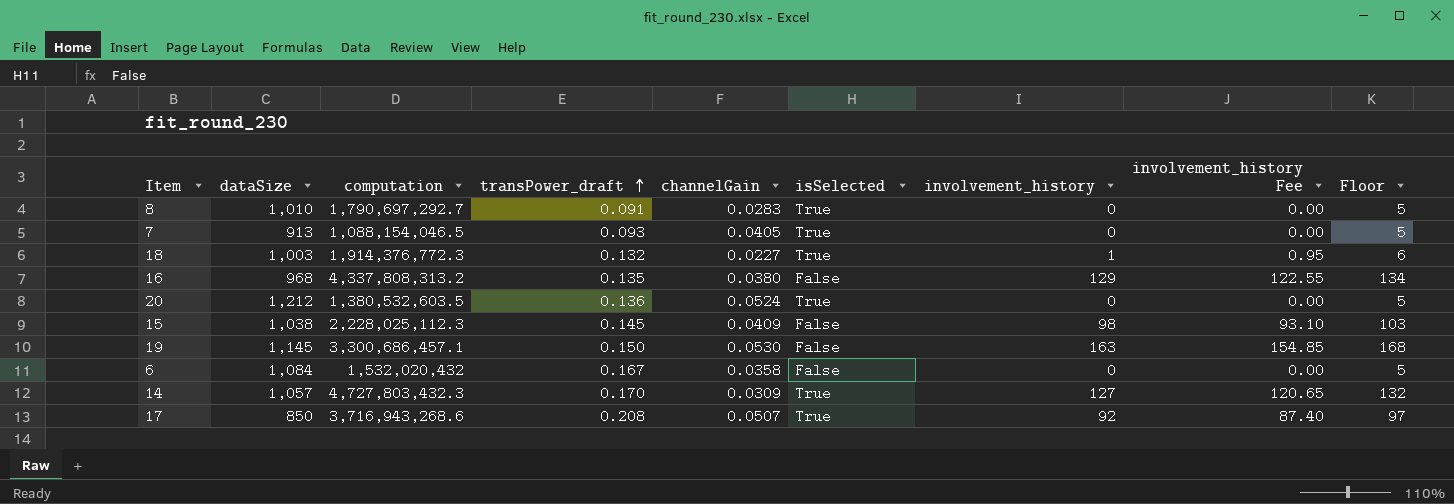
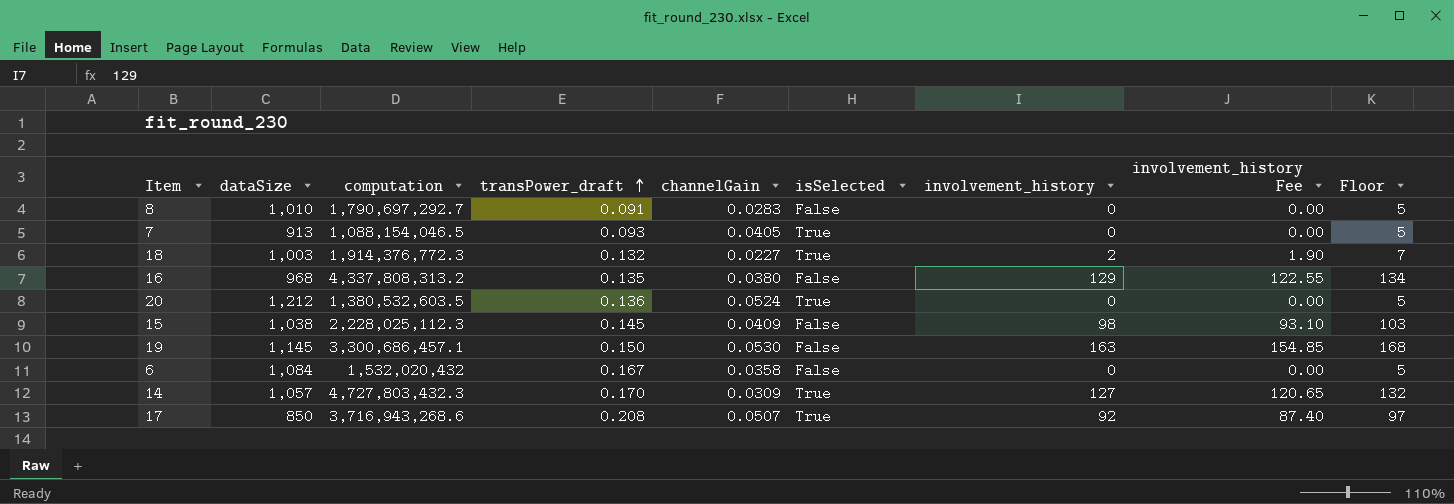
8 | isSelected: True -> False
18 | involvement_history: 1 -> 2
18 | involvement_history Fee: 0.95 -> 1.90
18 | Floor: 6 -> 7

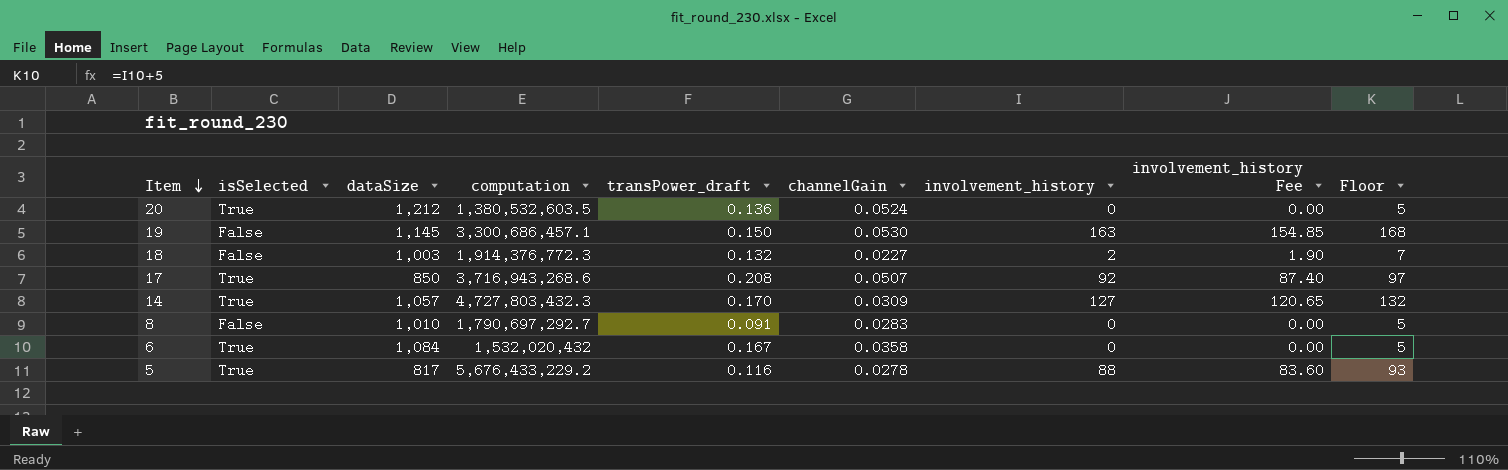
row order: transPower_draft ascending -> Item descending
column isSelected | position: 6 -> 2
row 7: 913 | 1,088,154,046.5 | 0.093 | 0.0405 | True | 0 | 0.00 | 5 -> none
row 16: 968 | 4,337,808,313.2 | 0.135 | 0.0380 | False | 129 | 122.55 | 134 -> none
row 15: 1,038 | 2,228,025,112.3 | 0.145 | 0.0409 | False | 98 | 93.10 | 103 -> none
18 | isSelected: True -> False
6 | isSelected: False -> True
row 5: none -> True | 817 | 5,676,433,229.2 | 0.116 | 0.0278 | 88 | 83.60 | 93

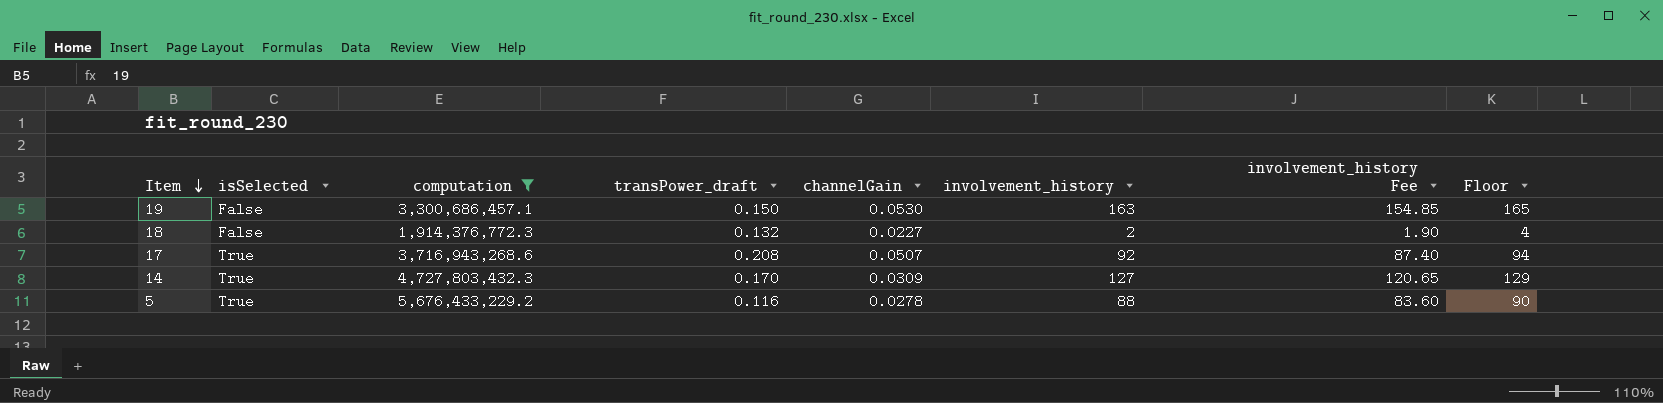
filter: none -> computation >= 1,914,376,772.3
column dataSize | position: 3 -> none
column Floor | formula: [involvement_history] + 5 -> [involvement_history] + 2

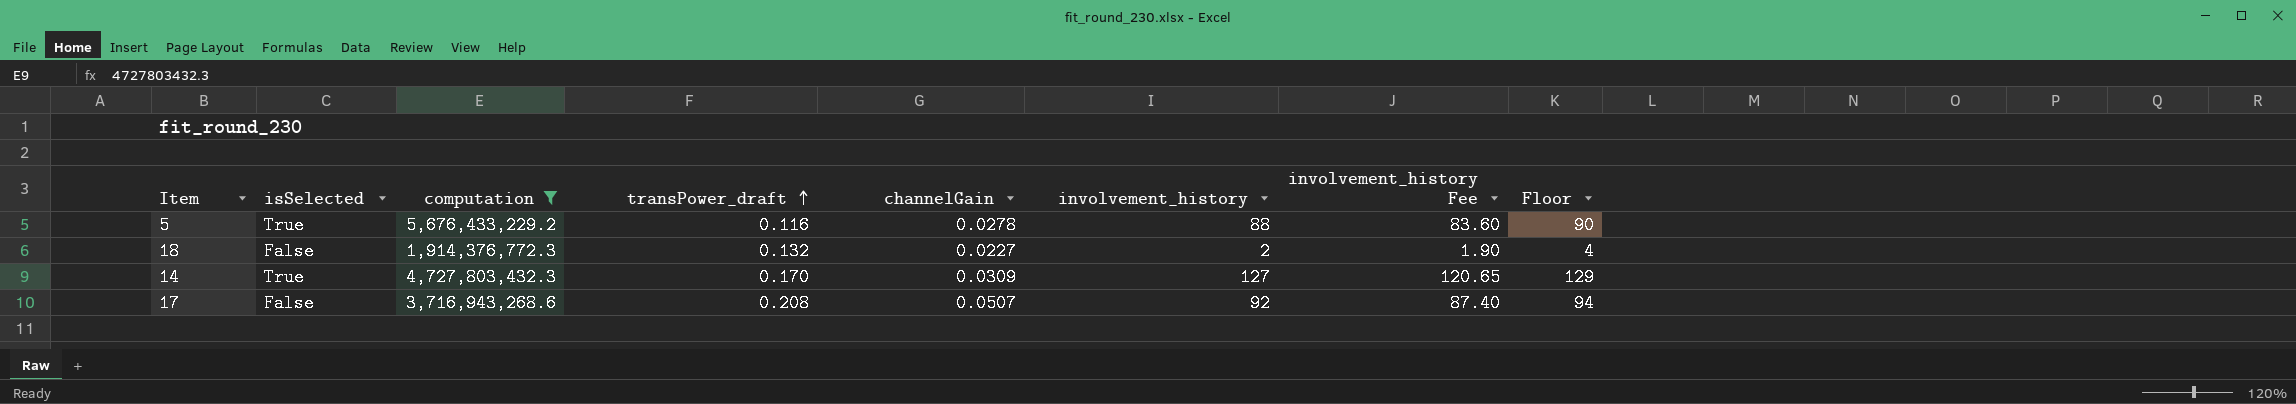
row order: Item descending -> transPower_draft ascending
row 19: False | 3,300,686,457.1 | 0.150 | 0.0530 | 163 | 154.85 | 165 -> none
17 | isSelected: True -> False

